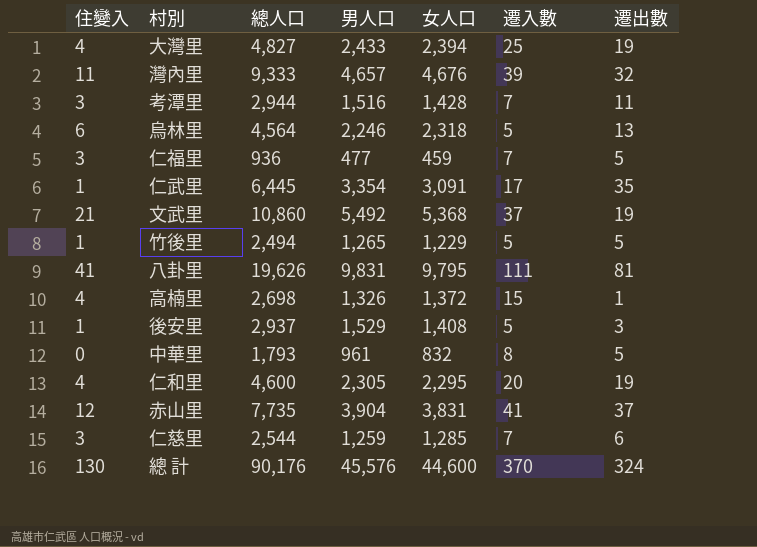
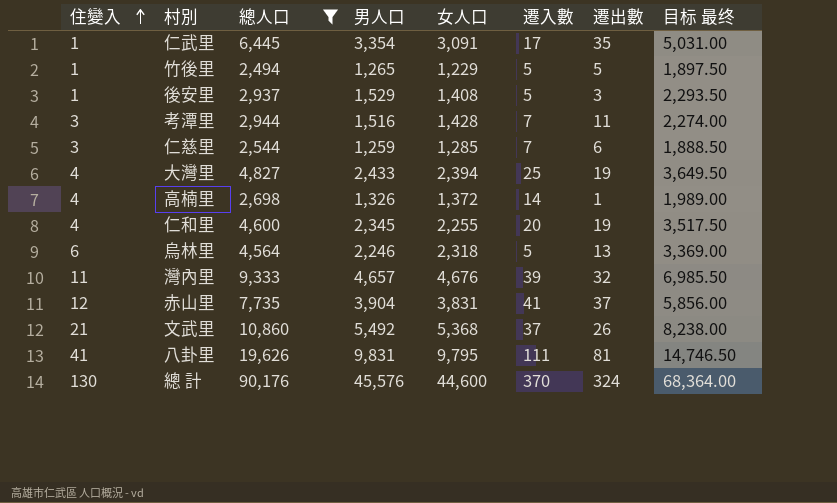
filter: none -> 總人口 >= 2,494
row order: none -> 住變入 ascending
column 目标 最终 | formula: none -> [男人口] * 1.5
高楠里 | 遷入數: 15 -> 14
仁和里 | 男人口: 2,305 -> 2,345
仁和里 | 女人口: 2,295 -> 2,255
文武里 | 遷出數: 19 -> 26

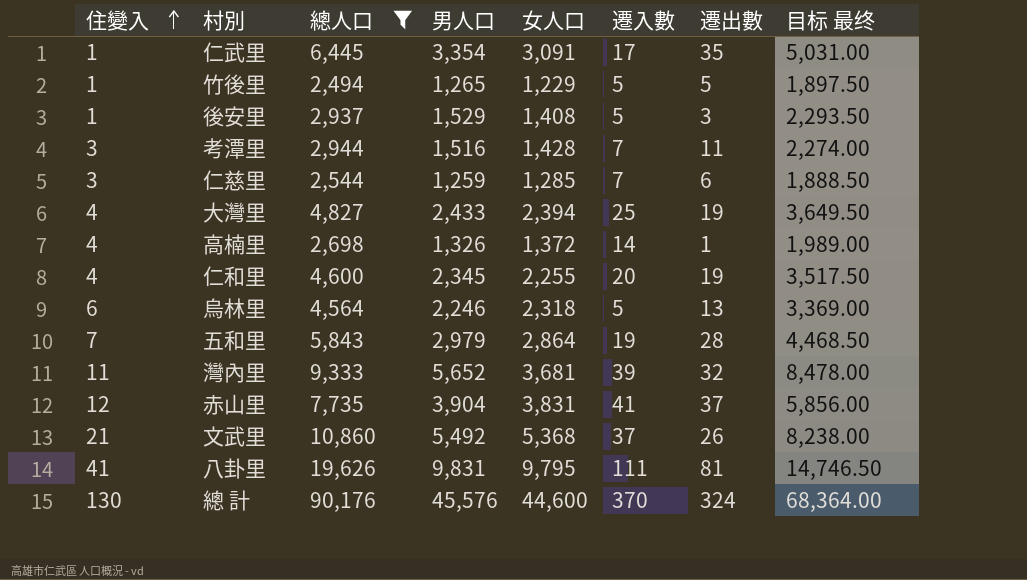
row 五和里: none -> 7 | 5,843 | 2,979 | 2,864 | 19 | 28 | 4,468.50
灣內里 | 男人口: 4,657 -> 5,652
灣內里 | 女人口: 4,676 -> 3,681
灣內里 | 目标 最终: 6,985.50 -> 8,478.00

